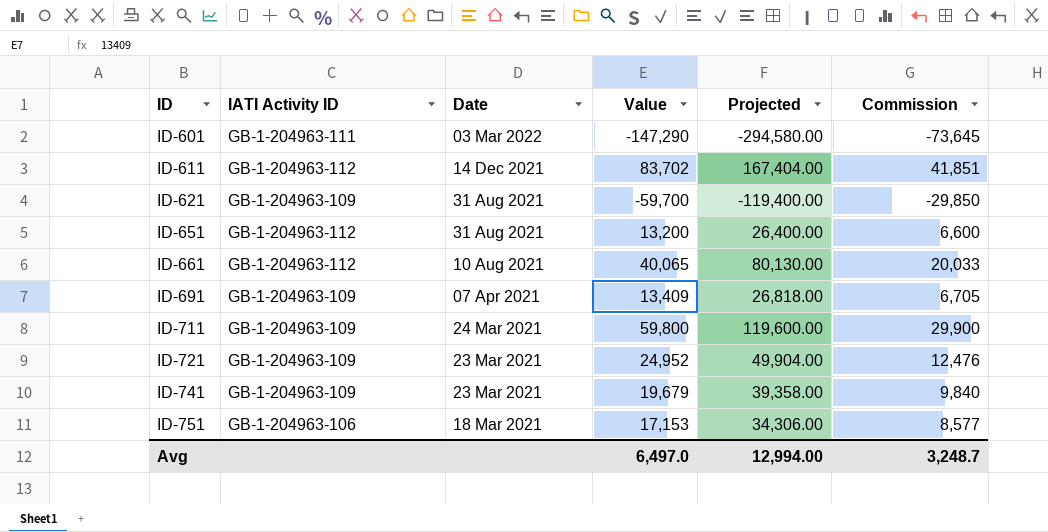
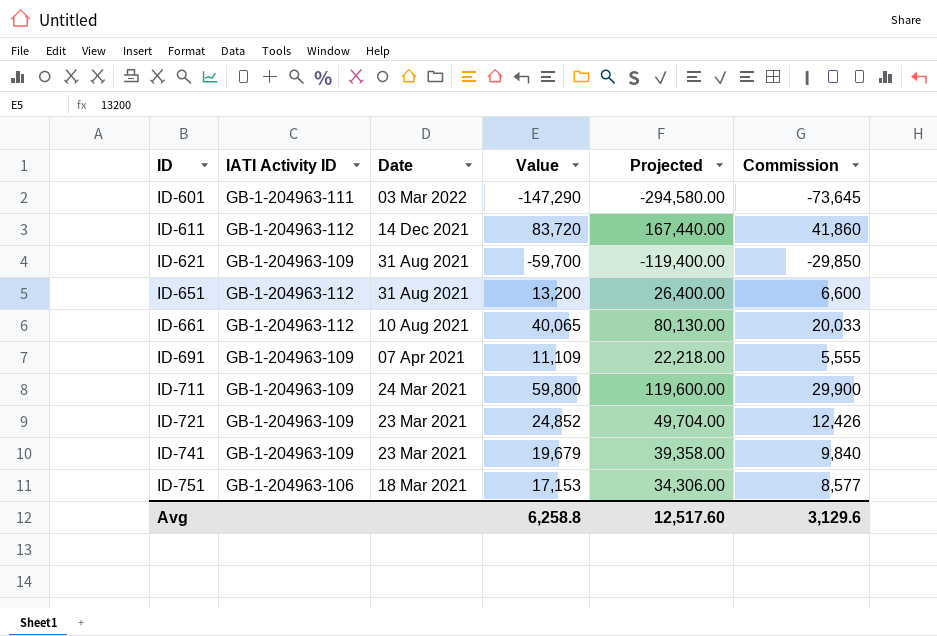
ID-611 | Value: 83,702 -> 83,720
ID-611 | Projected: 167,404.00 -> 167,440.00
ID-611 | Commission: 41,851 -> 41,860
ID-691 | Value: 13,409 -> 11,109
ID-691 | Projected: 26,818.00 -> 22,218.00
ID-691 | Commission: 6,705 -> 5,555
ID-721 | Value: 24,952 -> 24,852
ID-721 | Projected: 49,904.00 -> 49,704.00
ID-721 | Commission: 12,476 -> 12,426
Avg | Value: 6,497.0 -> 6,258.8
Avg | Projected: 12,994.00 -> 12,517.60
Avg | Commission: 3,248.7 -> 3,129.6

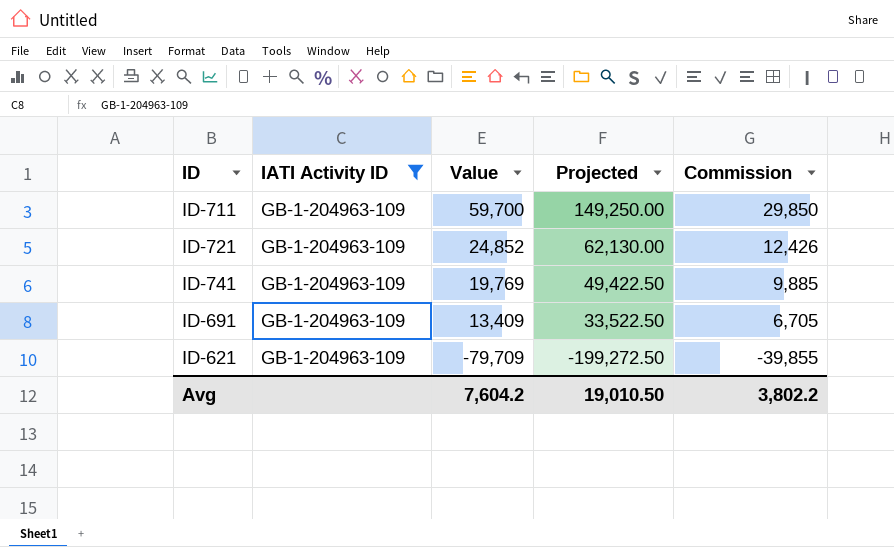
filter: none -> IATI Activity ID = GB-1-204963-109
row order: ID ascending -> Value descending
column Date | position: 3 -> none
column Projected | formula: [Value] * 2 -> [Value] * 2.5
ID-711 | Value: 59,800 -> 59,700
ID-711 | Commission: 29,900 -> 29,850
ID-741 | Value: 19,679 -> 19,769
ID-741 | Commission: 9,840 -> 9,885
ID-691 | Value: 11,109 -> 13,409
ID-691 | Commission: 5,555 -> 6,705
ID-621 | Value: -59,700 -> -79,709
ID-621 | Commission: -29,850 -> -39,855
Avg | Value: 6,258.8 -> 7,604.2
Avg | Projected: 12,517.60 -> 19,010.50
Avg | Commission: 3,129.6 -> 3,802.2

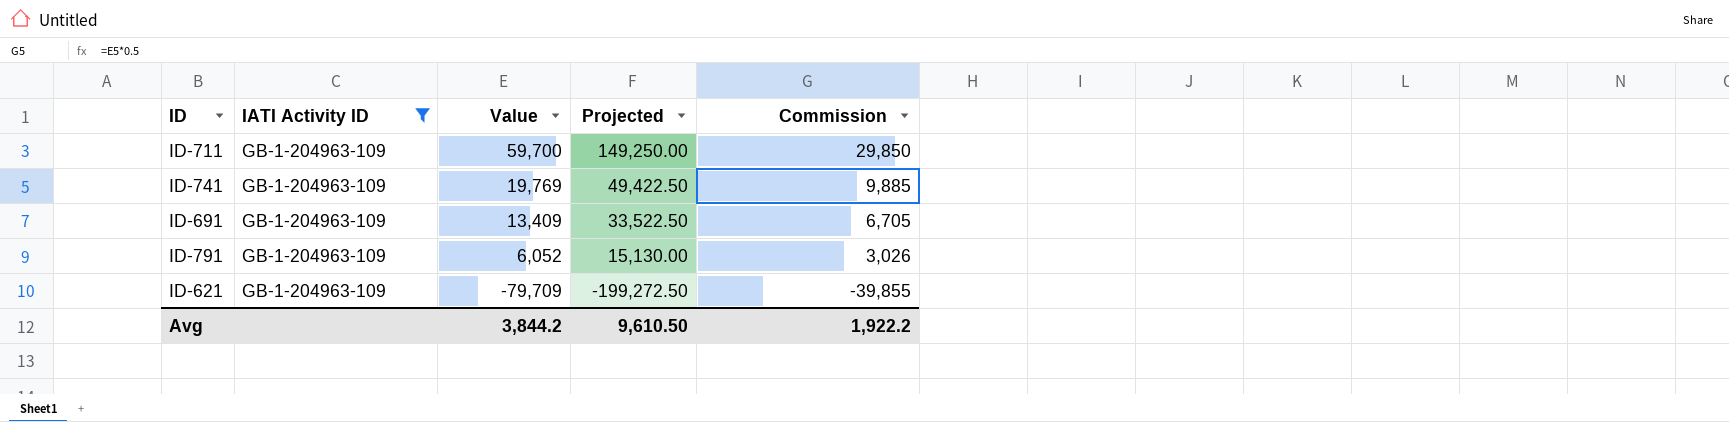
row ID-721: GB-1-204963-109 | 24,852 | 62,130.00 | 12,426 -> none
row ID-791: none -> GB-1-204963-109 | 6,052 | 15,130.00 | 3,026
Avg | Value: 7,604.2 -> 3,844.2
Avg | Projected: 19,010.50 -> 9,610.50
Avg | Commission: 3,802.2 -> 1,922.2

